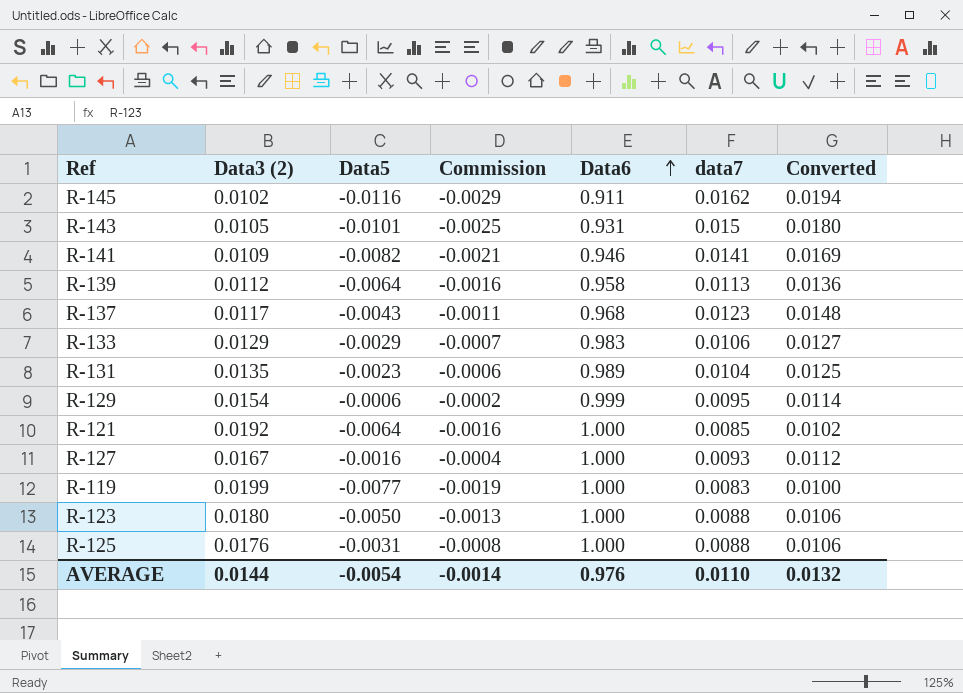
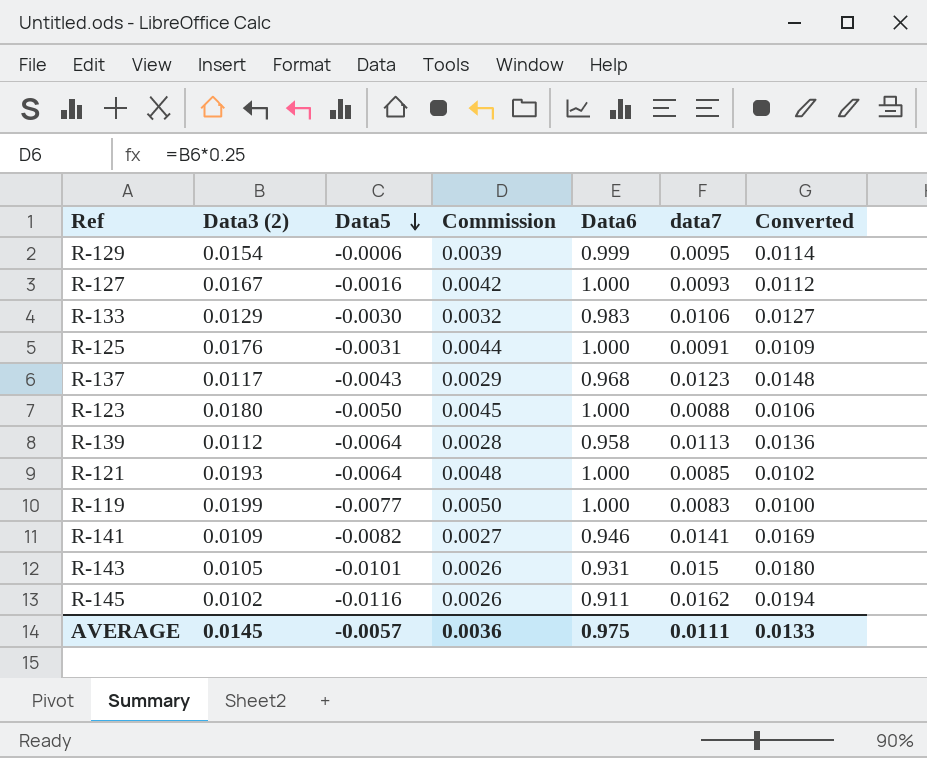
row order: Data6 ascending -> Data5 descending
column Commission | formula: [Data5] * 0.25 -> [Data3 (2)] * 0.25
row R-131: 0.0135 | -0.0023 | -0.0006 | 0.989 | 0.0104 | 0.0125 -> none
R-133 | Data5: -0.0029 -> -0.0030
R-125 | data7: 0.0088 -> 0.0091
R-125 | Converted: 0.0106 -> 0.0109
R-121 | Data3 (2): 0.0192 -> 0.0193
AVERAGE | Data3 (2): 0.0144 -> 0.0145
AVERAGE | Data5: -0.0054 -> -0.0057
AVERAGE | Commission: -0.0014 -> 0.0036
AVERAGE | Data6: 0.976 -> 0.975
AVERAGE | data7: 0.0110 -> 0.0111
AVERAGE | Converted: 0.0132 -> 0.0133

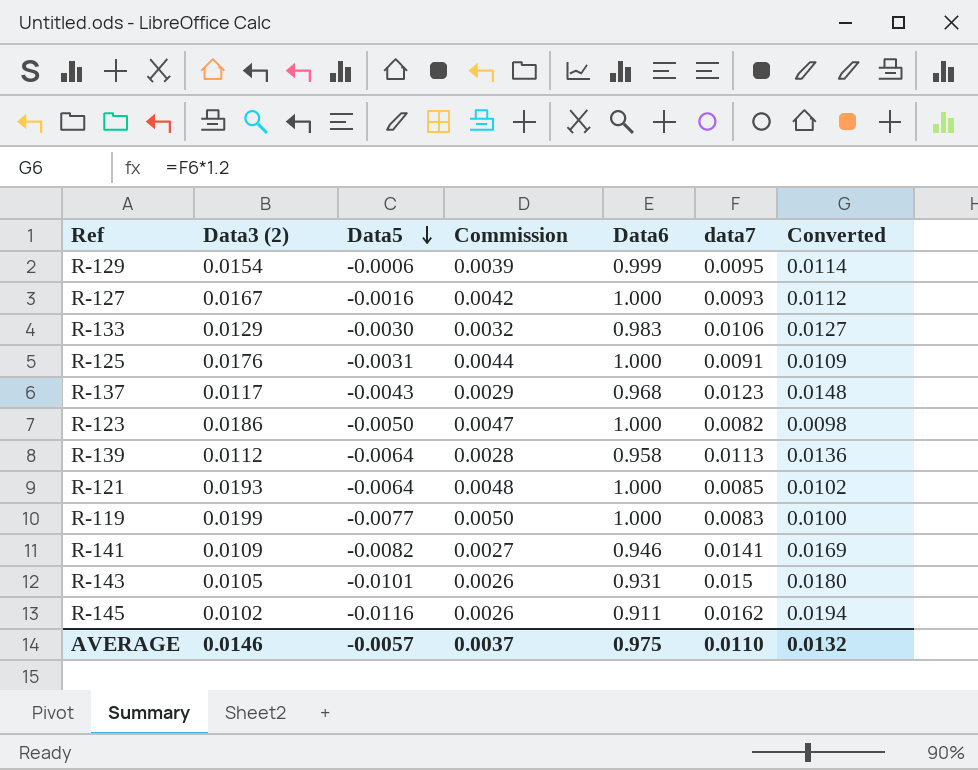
R-123 | Data3 (2): 0.0180 -> 0.0186
R-123 | Commission: 0.0045 -> 0.0047
R-123 | data7: 0.0088 -> 0.0082
R-123 | Converted: 0.0106 -> 0.0098
AVERAGE | Data3 (2): 0.0145 -> 0.0146
AVERAGE | Commission: 0.0036 -> 0.0037
AVERAGE | data7: 0.0111 -> 0.0110
AVERAGE | Converted: 0.0133 -> 0.0132

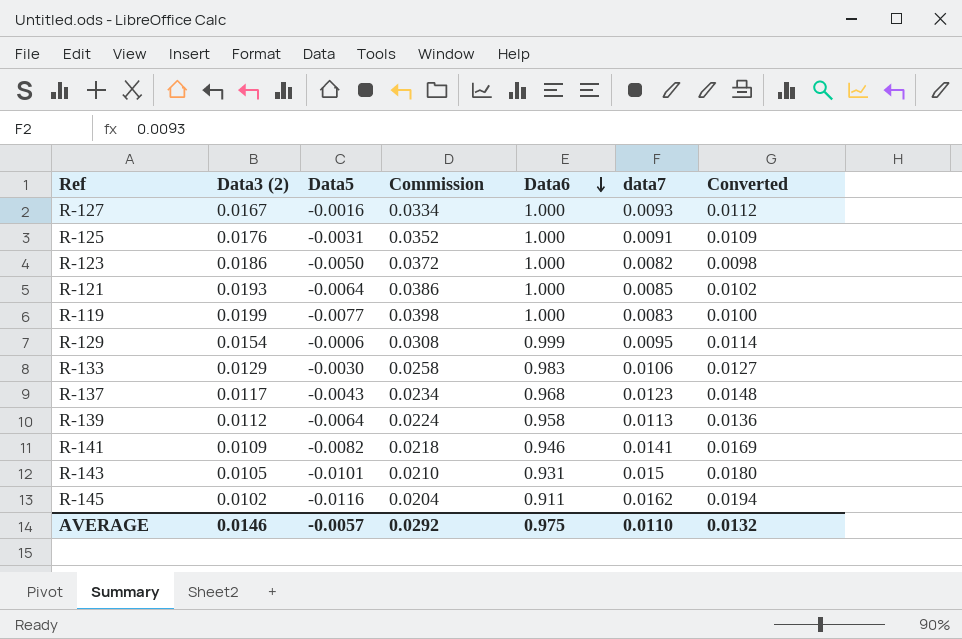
row order: Data5 descending -> Data6 descending
column Commission | formula: [Data3 (2)] * 0.25 -> [Data3 (2)] * 2
AVERAGE | Commission: 0.0037 -> 0.0292

